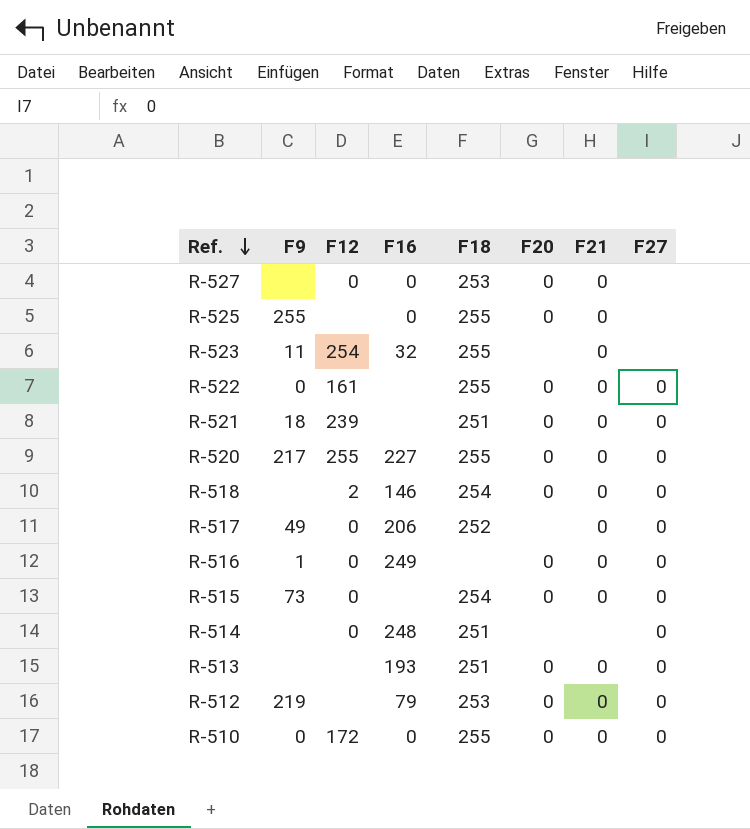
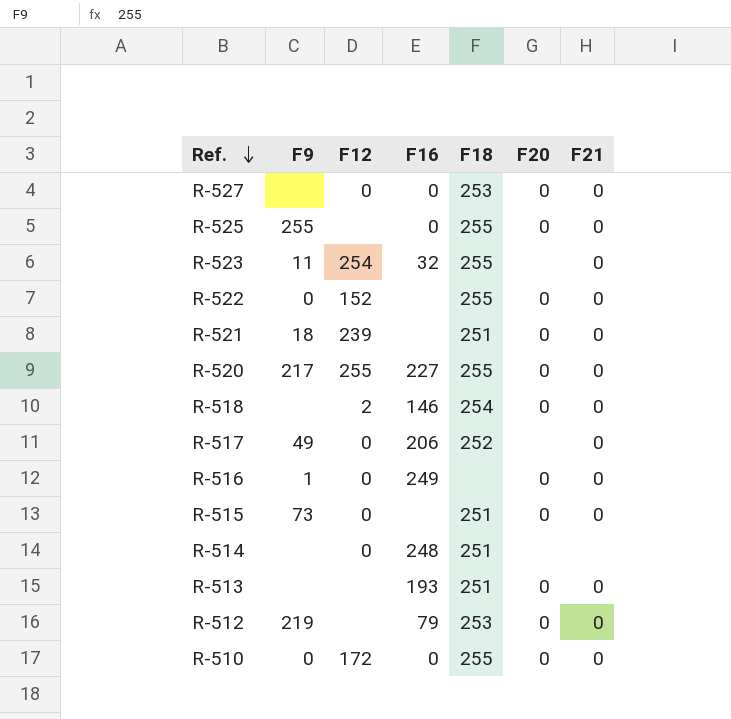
column F27 | position: 8 -> none
R-522 | F12: 161 -> 152
R-515 | F18: 254 -> 251

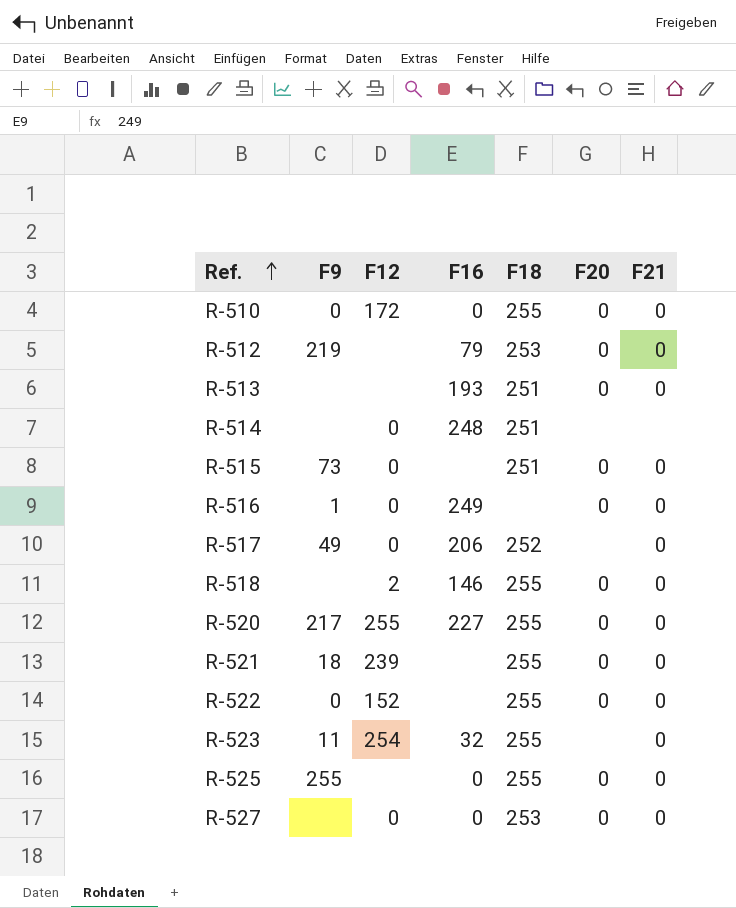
row order: Ref. descending -> Ref. ascending
R-518 | F18: 254 -> 255
R-521 | F18: 251 -> 255

